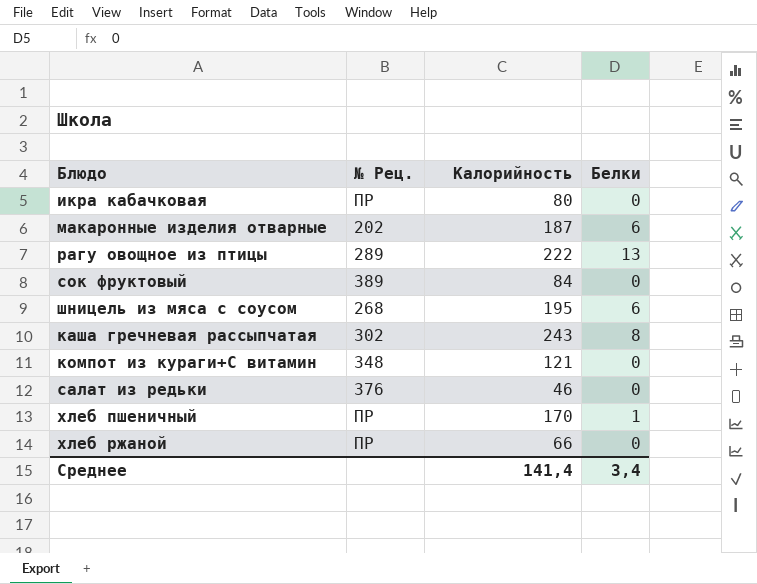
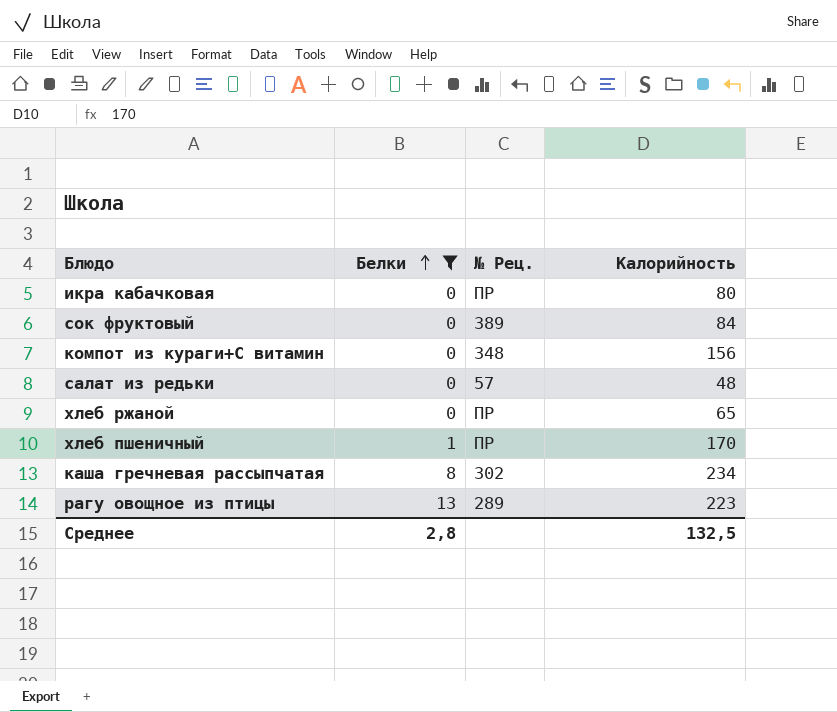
filter: none -> Белки != 6
row order: none -> Белки ascending
column Белки | position: 4 -> 2
компот из кураги+С витамин | Калорийность: 121 -> 156
салат из редьки | № Рец.: 376 -> 57
салат из редьки | Калорийность: 46 -> 48
хлеб ржаной | Калорийность: 66 -> 65
каша гречневая рассыпчатая | Калорийность: 243 -> 234
рагу овощное из птицы | Калорийность: 222 -> 223
Среднее | Белки: 3,4 -> 2,8
Среднее | Калорийность: 141,4 -> 132,5

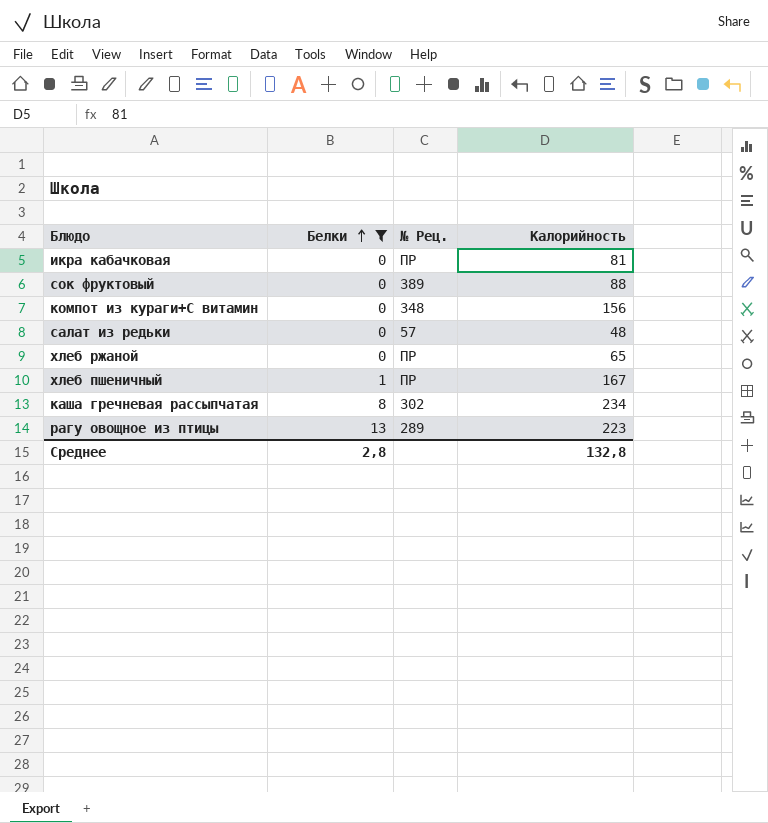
икра кабачковая | Калорийность: 80 -> 81
сок фруктовый | Калорийность: 84 -> 88
хлеб пшеничный | Калорийность: 170 -> 167
Среднее | Калорийность: 132,5 -> 132,8

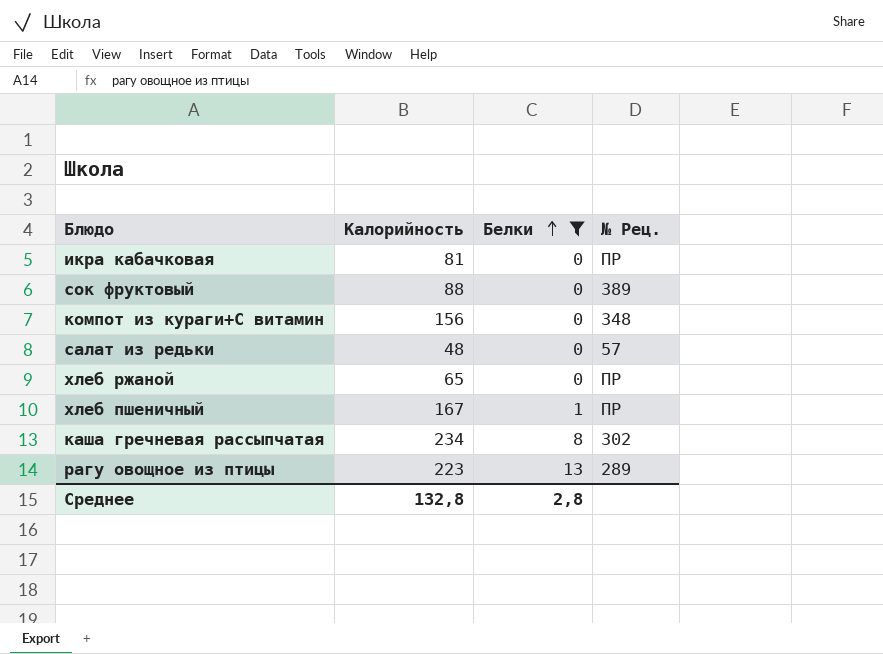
column Калорийность | position: 4 -> 2

